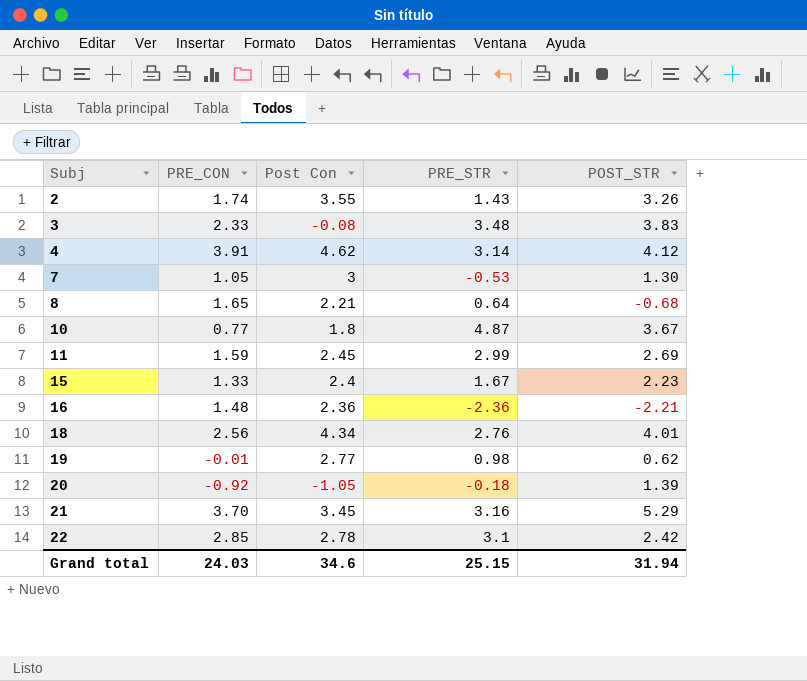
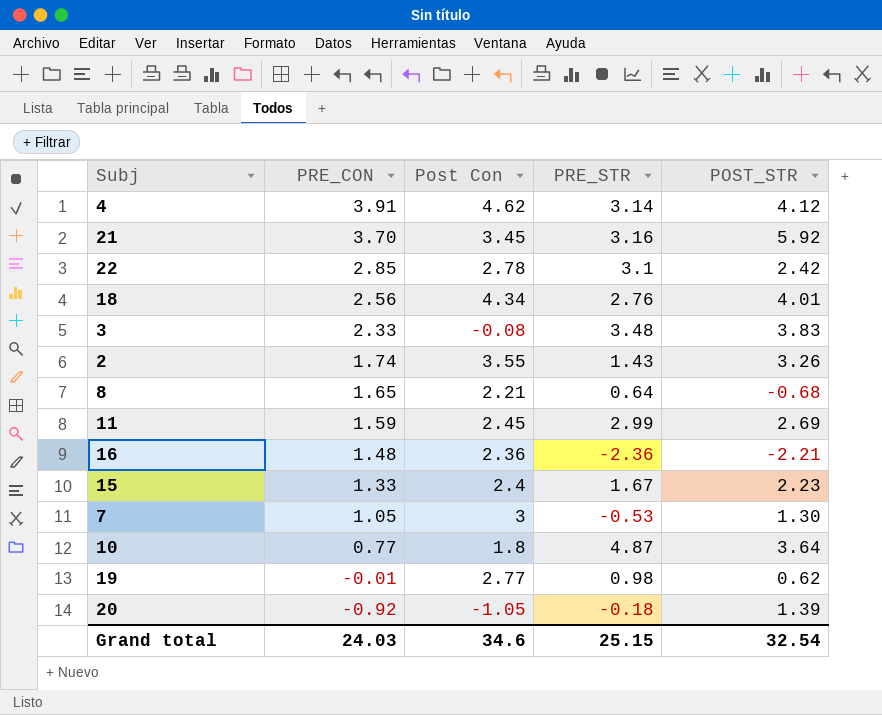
row order: Subj ascending -> PRE_CON descending
21 | POST_STR: 5.29 -> 5.92
10 | POST_STR: 3.67 -> 3.64
Grand total | POST_STR: 31.94 -> 32.54

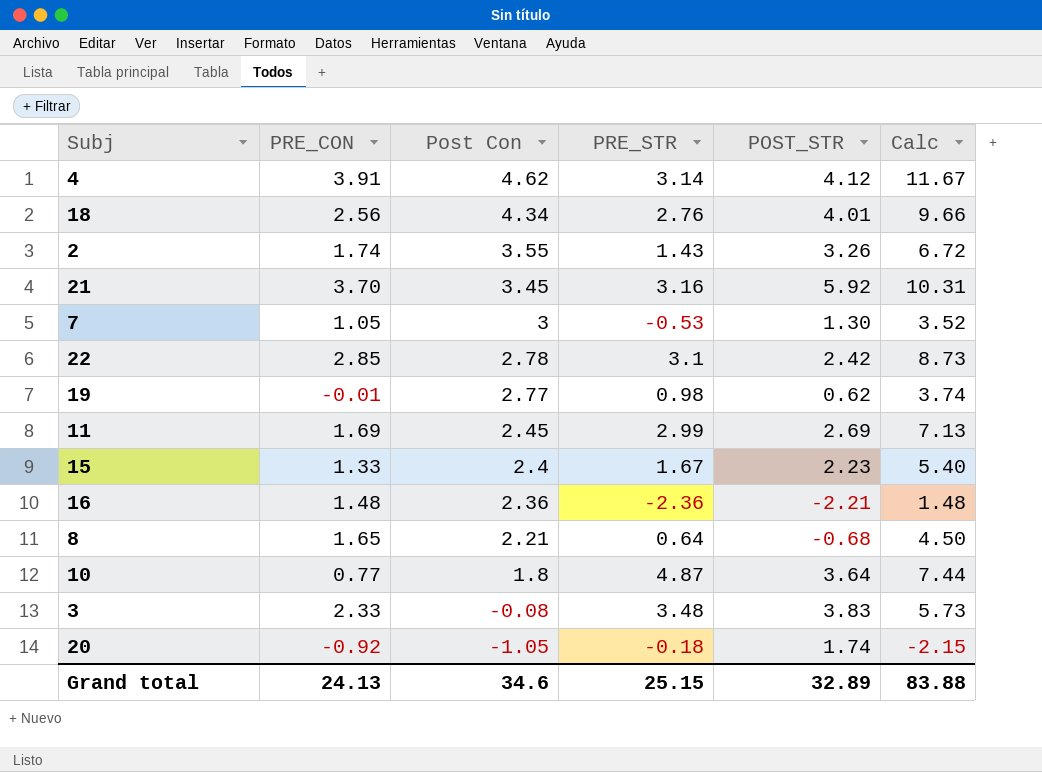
row order: PRE_CON descending -> Post Con descending
column Calc | formula: none -> [PRE_CON] + [Post Con] + [PRE_STR]
11 | PRE_CON: 1.59 -> 1.69
20 | POST_STR: 1.39 -> 1.74
Grand total | PRE_CON: 24.03 -> 24.13
Grand total | POST_STR: 32.54 -> 32.89

